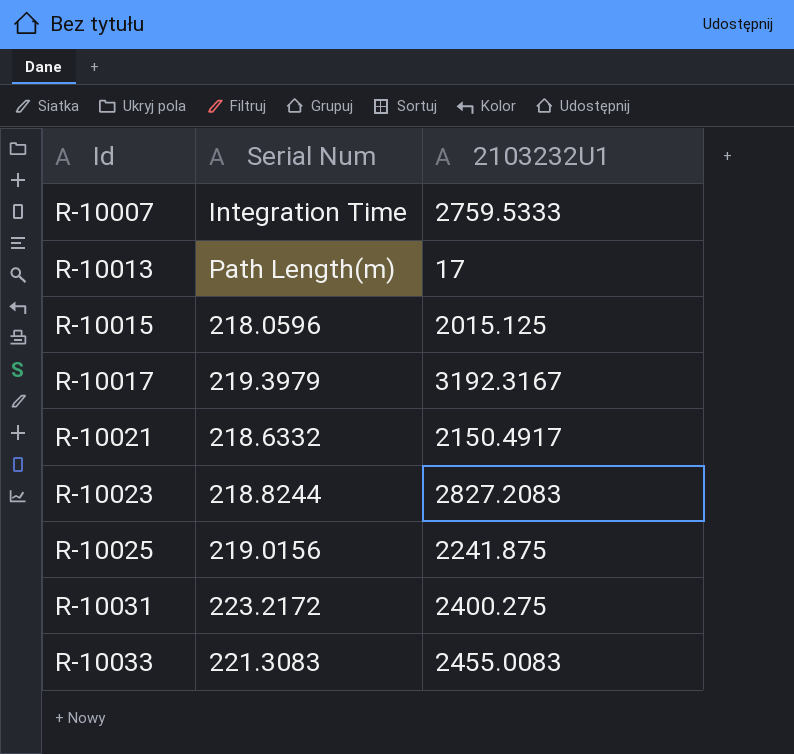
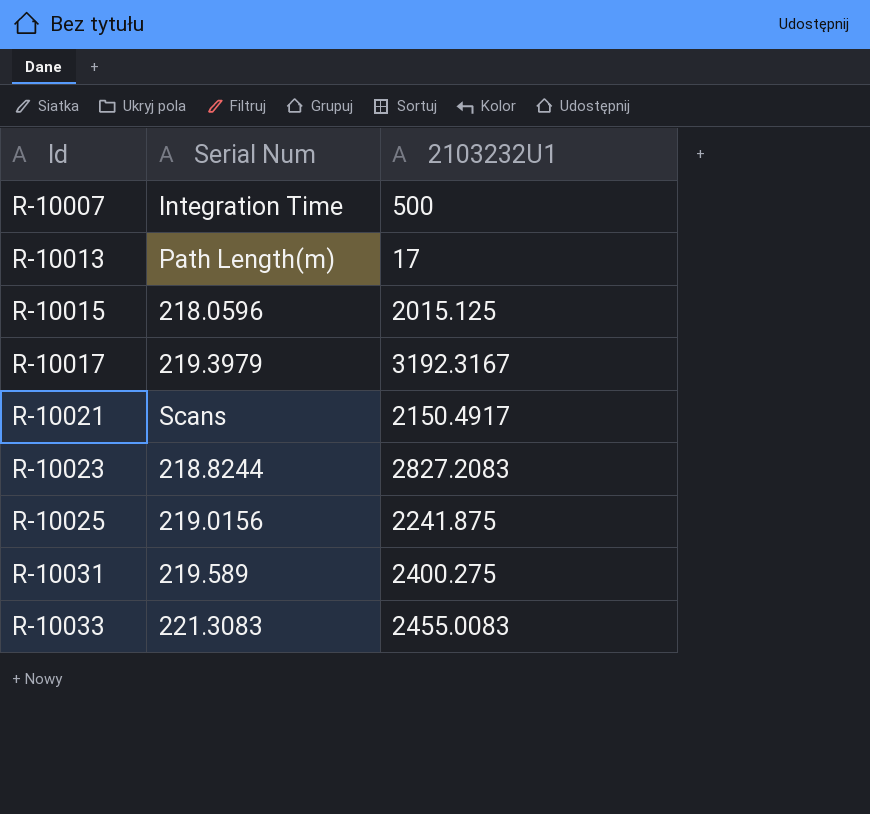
R-10007 | 2103232U1: 2759.5333 -> 500
R-10021 | Serial Num: 218.6332 -> Scans
R-10031 | Serial Num: 223.2172 -> 219.589

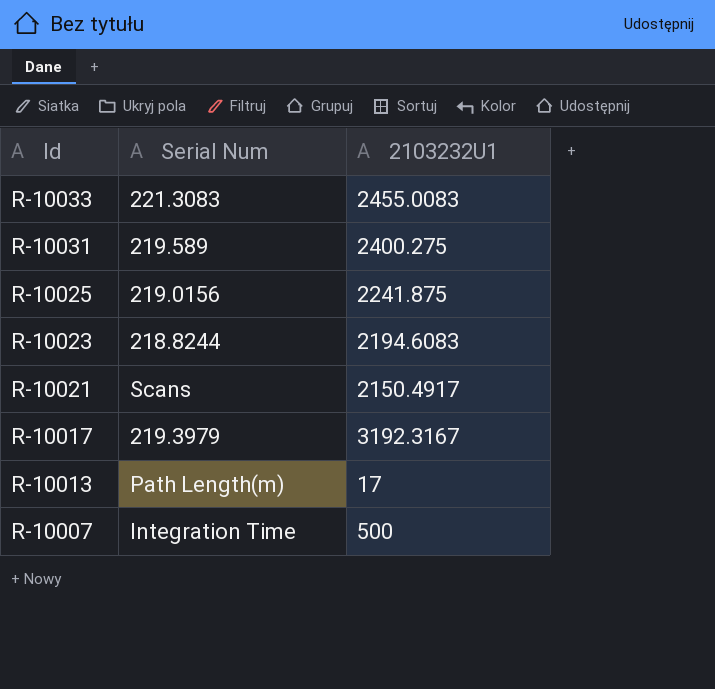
row order: Id ascending -> Id descending
row R-10015: 218.0596 | 2015.125 -> none
R-10023 | 2103232U1: 2827.2083 -> 2194.6083

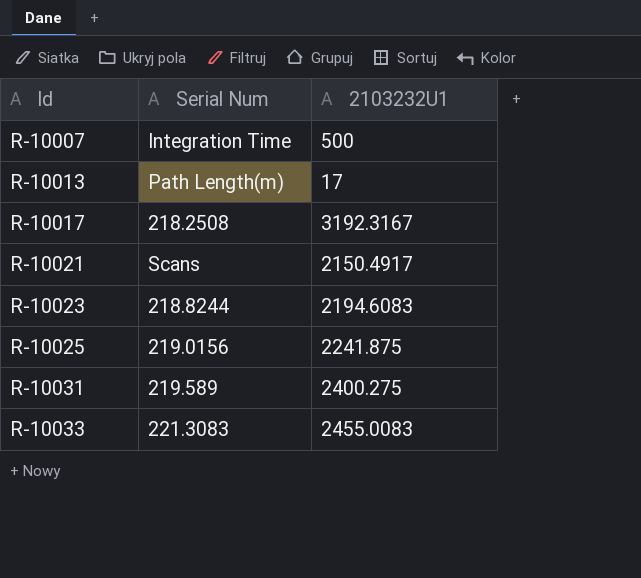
row order: Id descending -> Id ascending
R-10017 | Serial Num: 219.3979 -> 218.2508

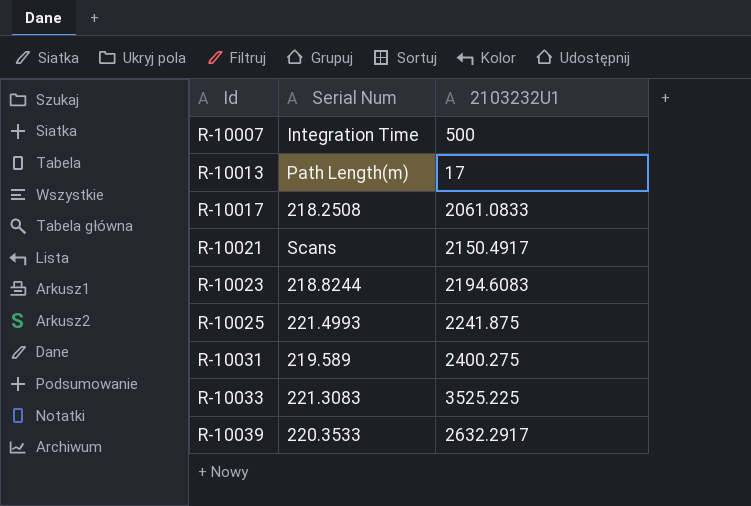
R-10017 | 2103232U1: 3192.3167 -> 2061.0833
R-10025 | Serial Num: 219.0156 -> 221.4993
R-10033 | 2103232U1: 2455.0083 -> 3525.225
row R-10039: none -> 220.3533 | 2632.2917

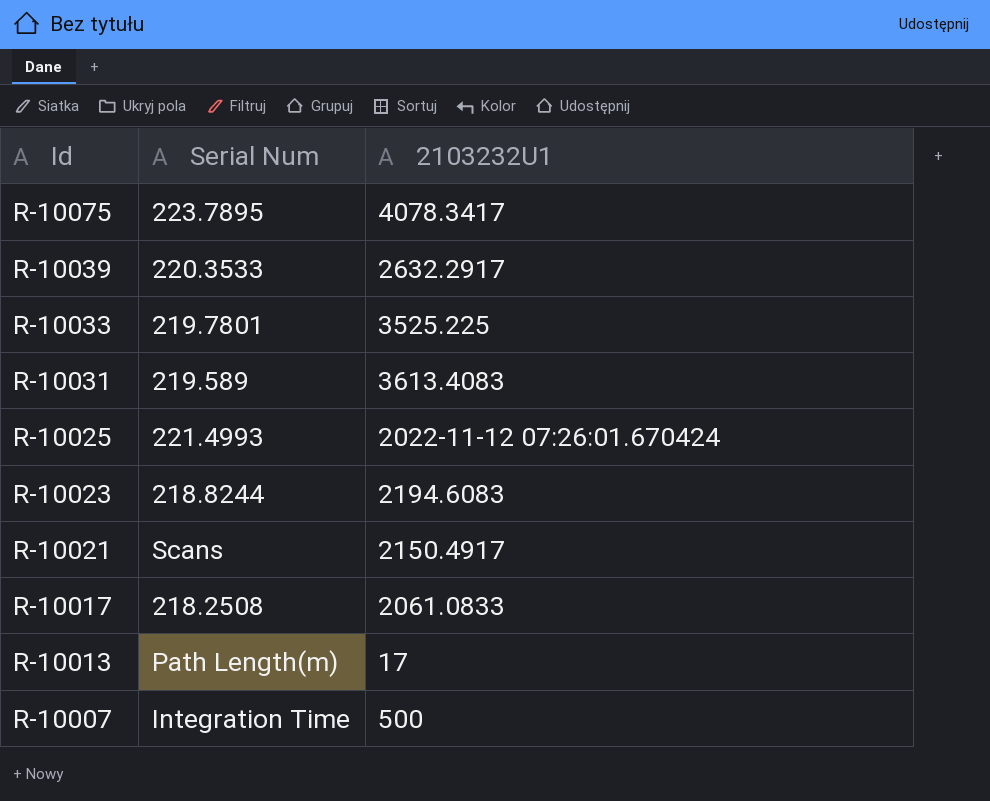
row order: Id ascending -> Id descending
row R-10075: none -> 223.7895 | 4078.3417
R-10033 | Serial Num: 221.3083 -> 219.7801
R-10031 | 2103232U1: 2400.275 -> 3613.4083
R-10025 | 2103232U1: 2241.875 -> 2022-11-12 07:26:01.670424

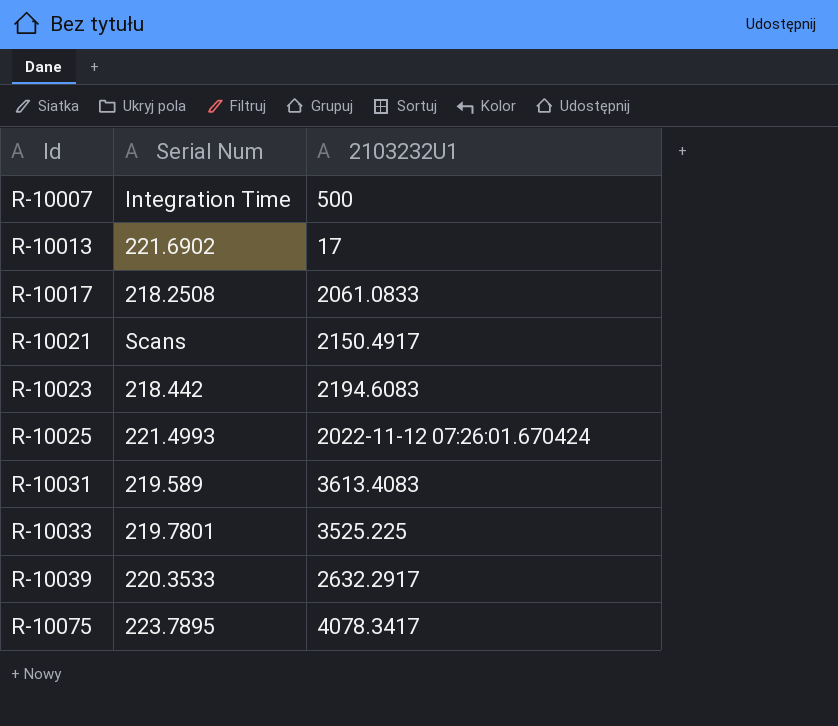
row order: Id descending -> Id ascending
R-10013 | Serial Num: Path Length(m) -> 221.6902
R-10023 | Serial Num: 218.8244 -> 218.442

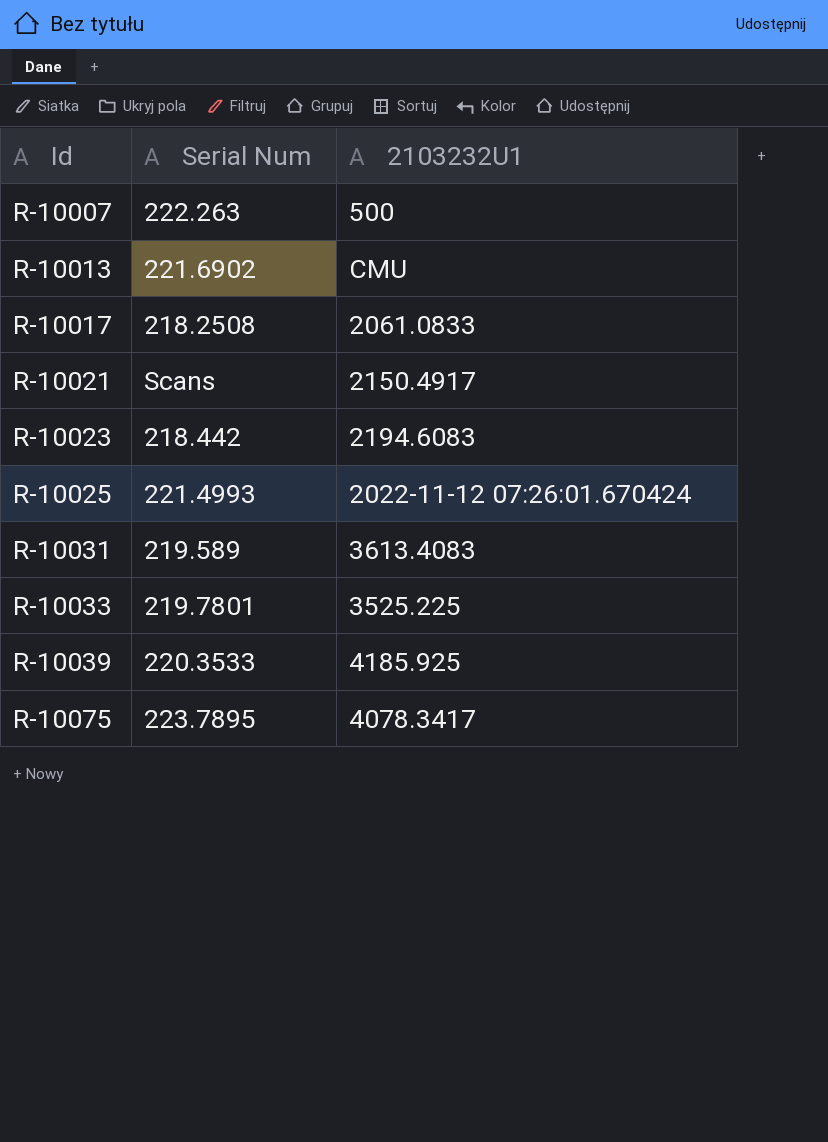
R-10007 | Serial Num: Integration Time -> 222.263
R-10013 | 2103232U1: 17 -> CMU
R-10039 | 2103232U1: 2632.2917 -> 4185.925

